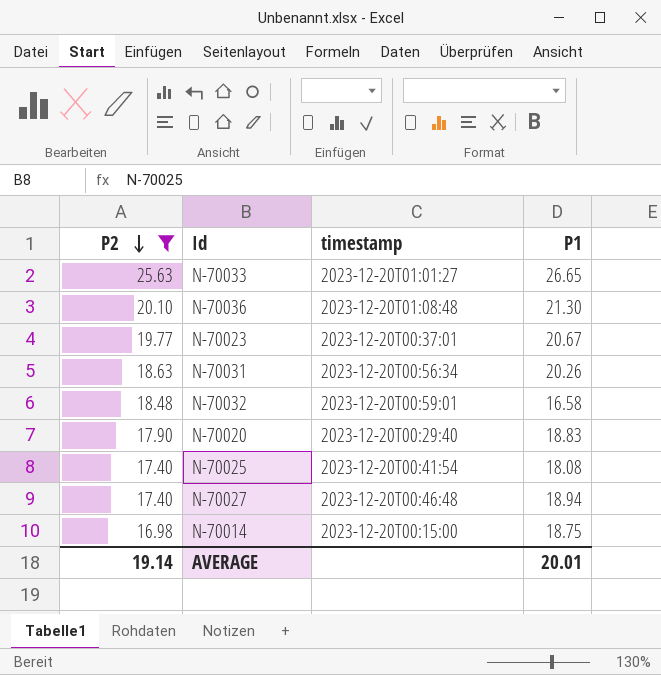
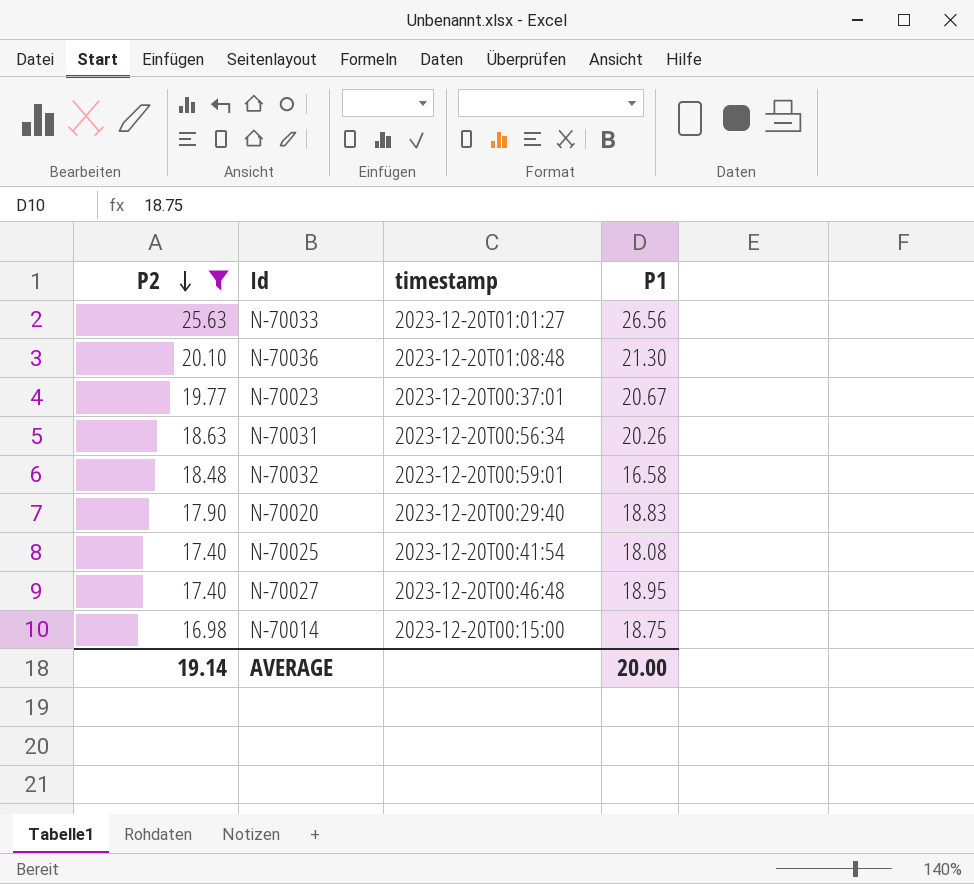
N-70033 | P1: 26.65 -> 26.56
N-70027 | P1: 18.94 -> 18.95
AVERAGE | P1: 20.01 -> 20.00

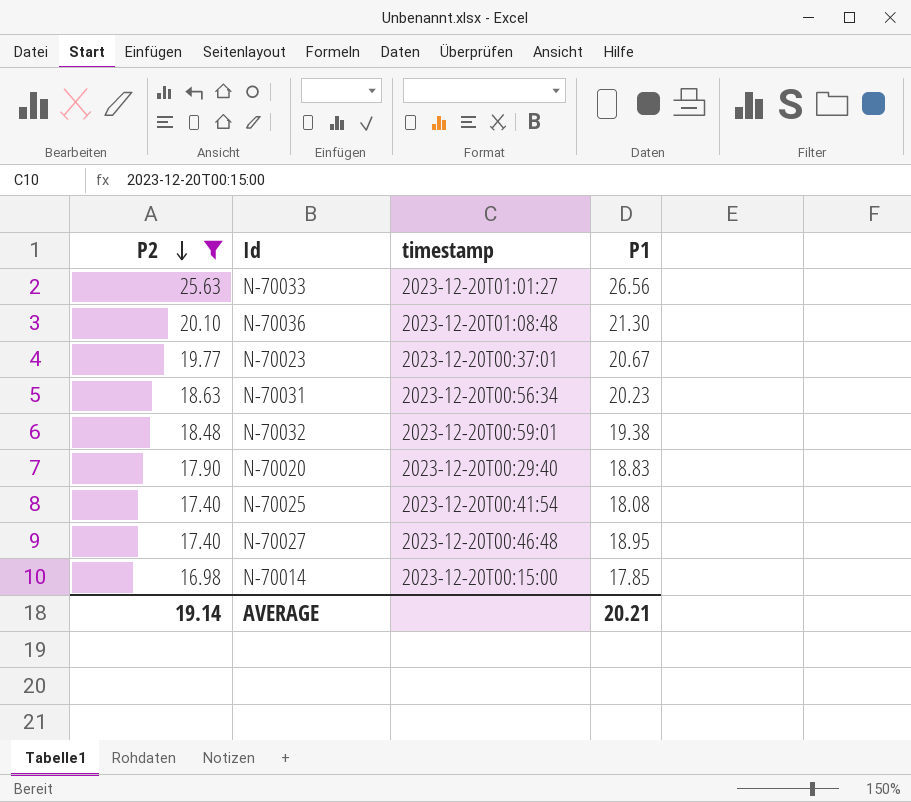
N-70031 | P1: 20.26 -> 20.23
N-70032 | P1: 16.58 -> 19.38
N-70014 | P1: 18.75 -> 17.85
AVERAGE | P1: 20.00 -> 20.21

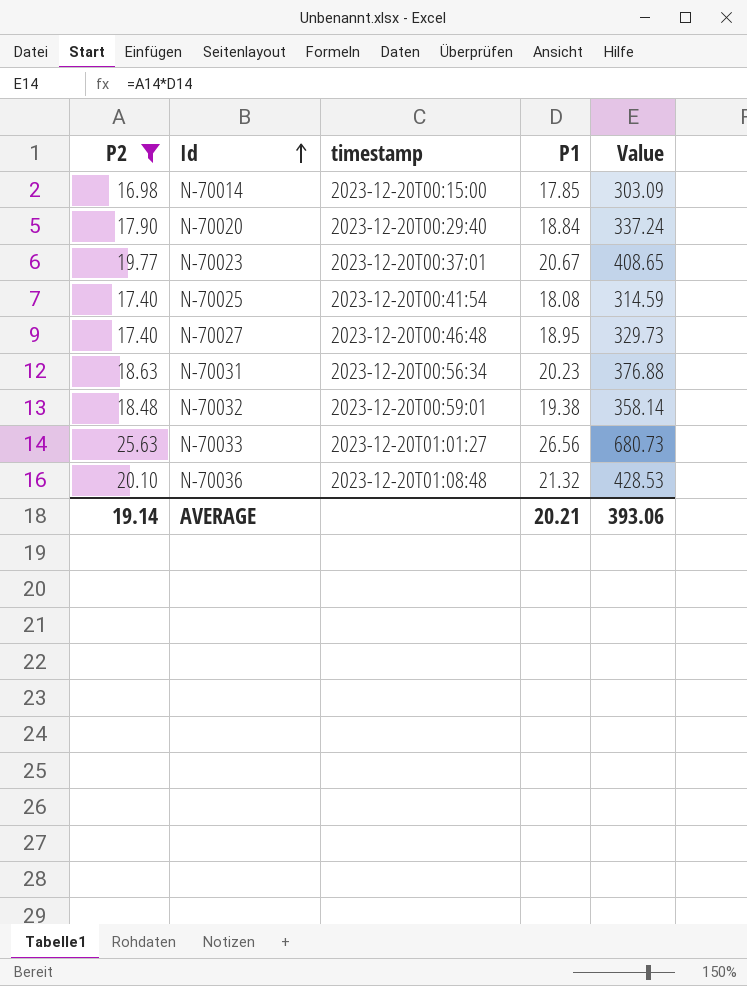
row order: P2 descending -> Id ascending
column Value | formula: none -> [P2] * [P1]
N-70020 | P1: 18.83 -> 18.84
N-70036 | P1: 21.30 -> 21.32

